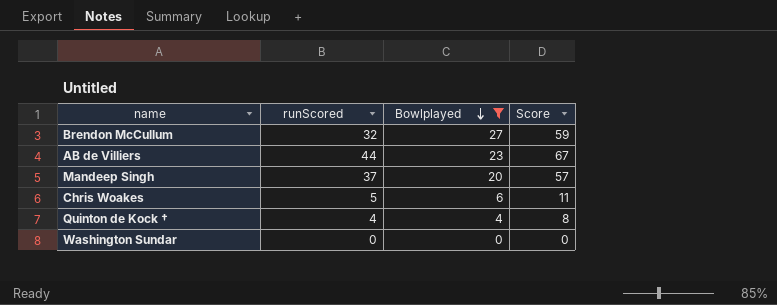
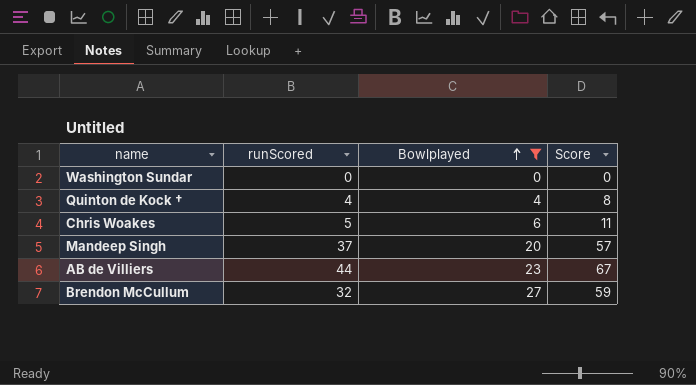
row order: Bowlplayed descending -> Bowlplayed ascending

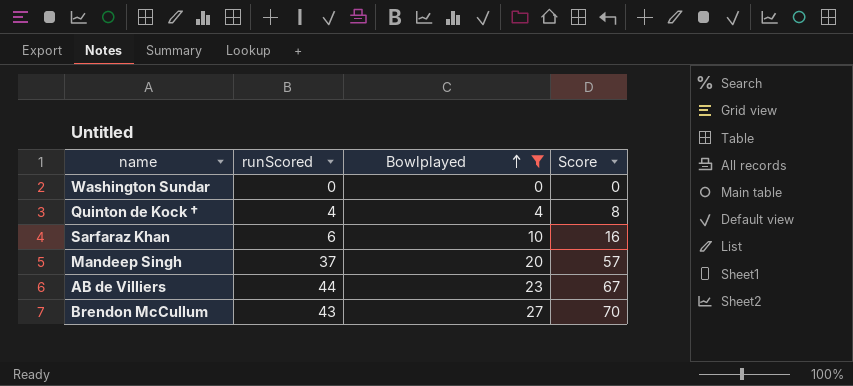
row Chris Woakes: 5 | 6 | 11 -> none
row Sarfaraz Khan: none -> 6 | 10 | 16
Brendon McCullum | runScored: 32 -> 43
Brendon McCullum | Score: 59 -> 70

